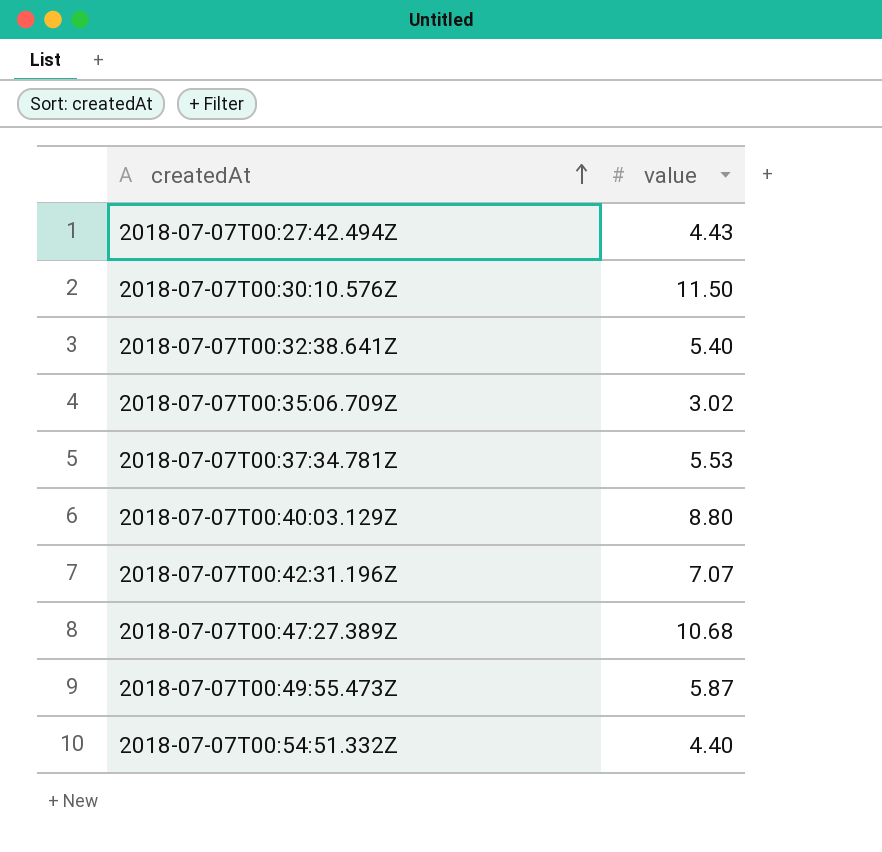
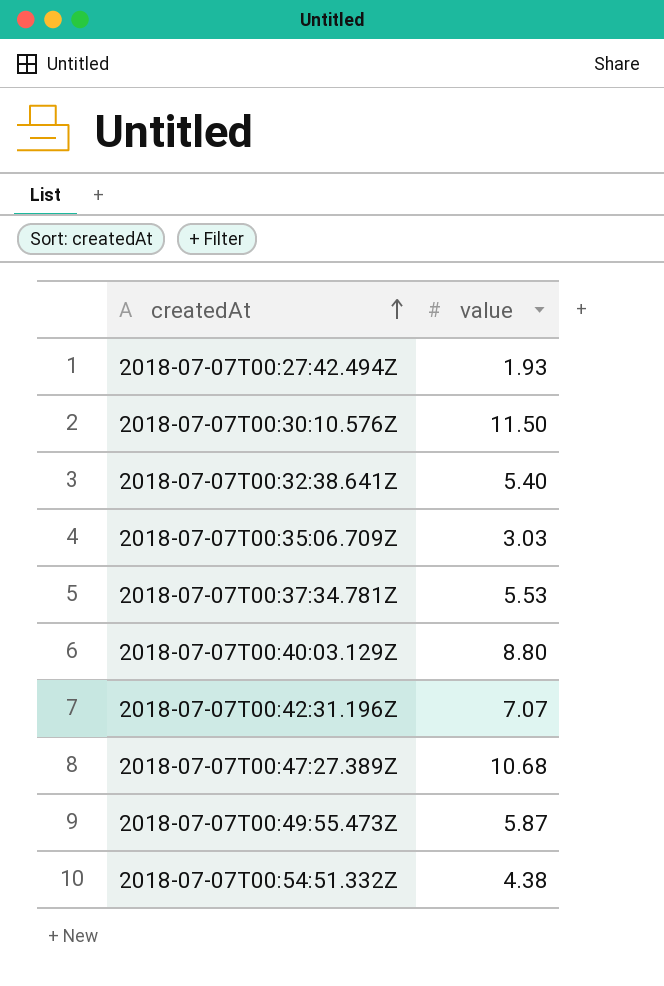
2018-07-07T00:27:42.494Z | value: 4.43 -> 1.93
2018-07-07T00:35:06.709Z | value: 3.02 -> 3.03
2018-07-07T00:54:51.332Z | value: 4.40 -> 4.38

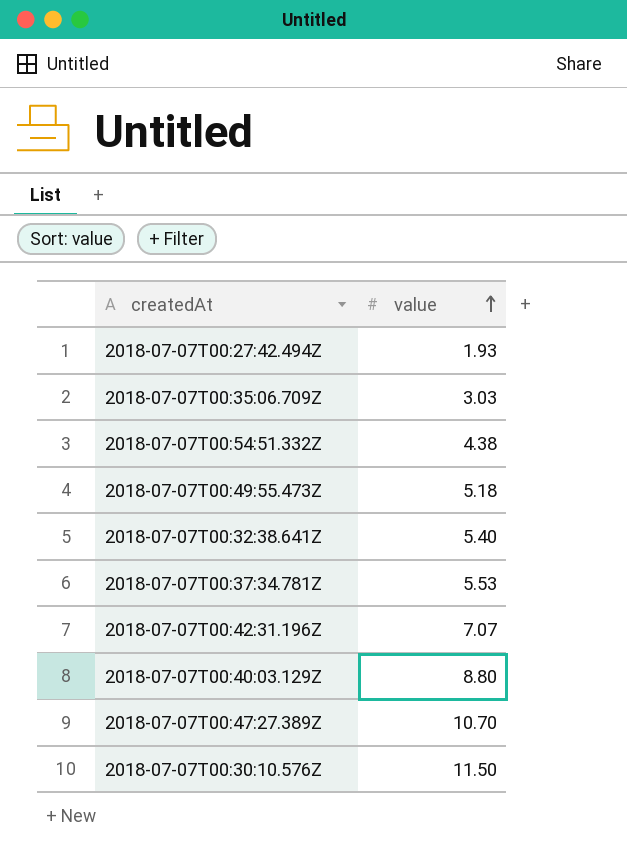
row order: createdAt ascending -> value ascending
2018-07-07T00:49:55.473Z | value: 5.87 -> 5.18
2018-07-07T00:47:27.389Z | value: 10.68 -> 10.70

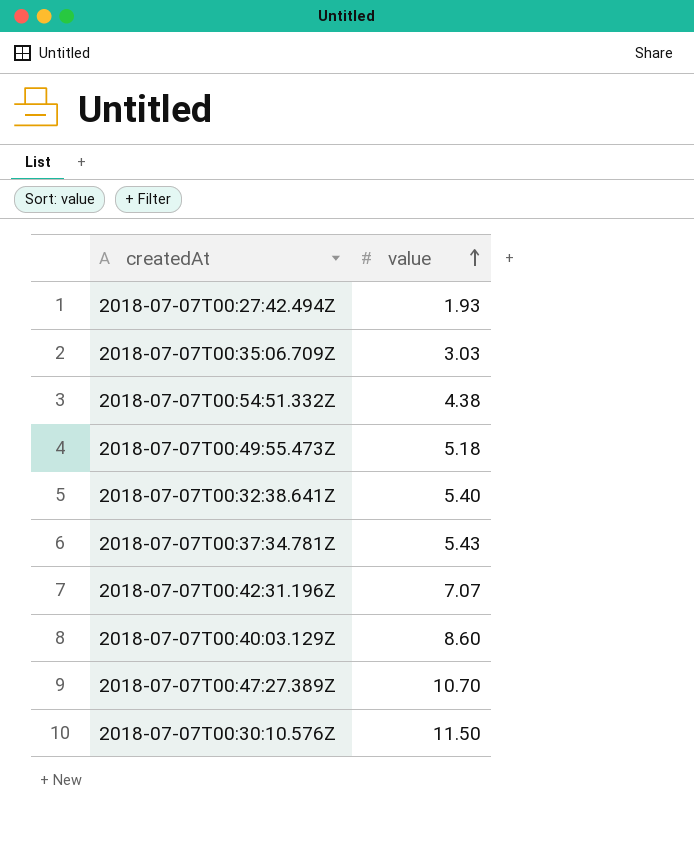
2018-07-07T00:37:34.781Z | value: 5.53 -> 5.43
2018-07-07T00:40:03.129Z | value: 8.80 -> 8.60

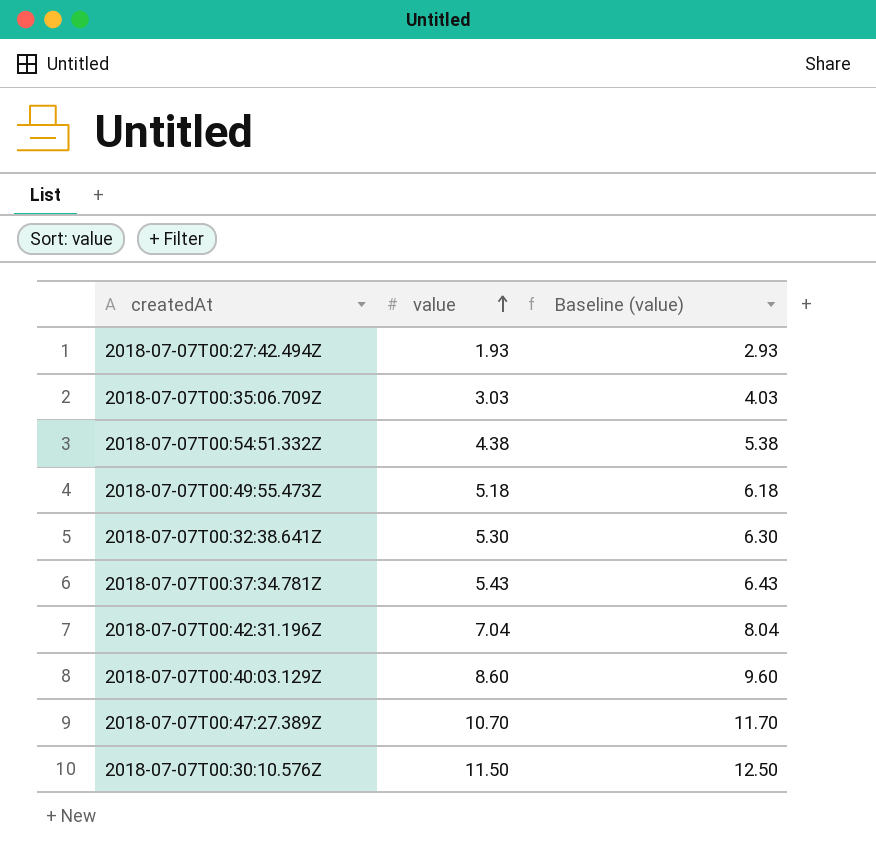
column Baseline (value) | formula: none -> [value] + 1
2018-07-07T00:32:38.641Z | value: 5.40 -> 5.30
2018-07-07T00:42:31.196Z | value: 7.07 -> 7.04

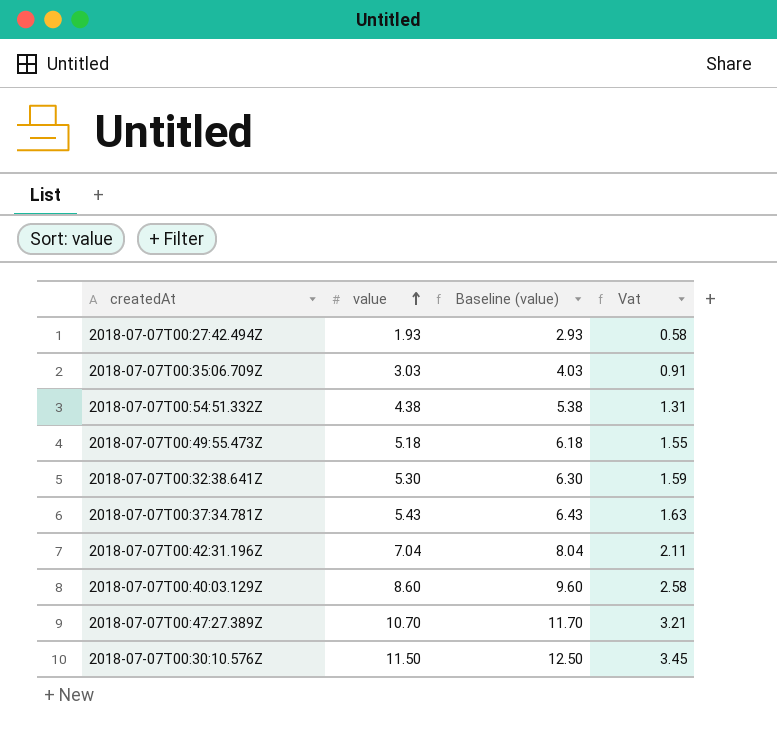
column Vat | formula: none -> [value] * 0.3

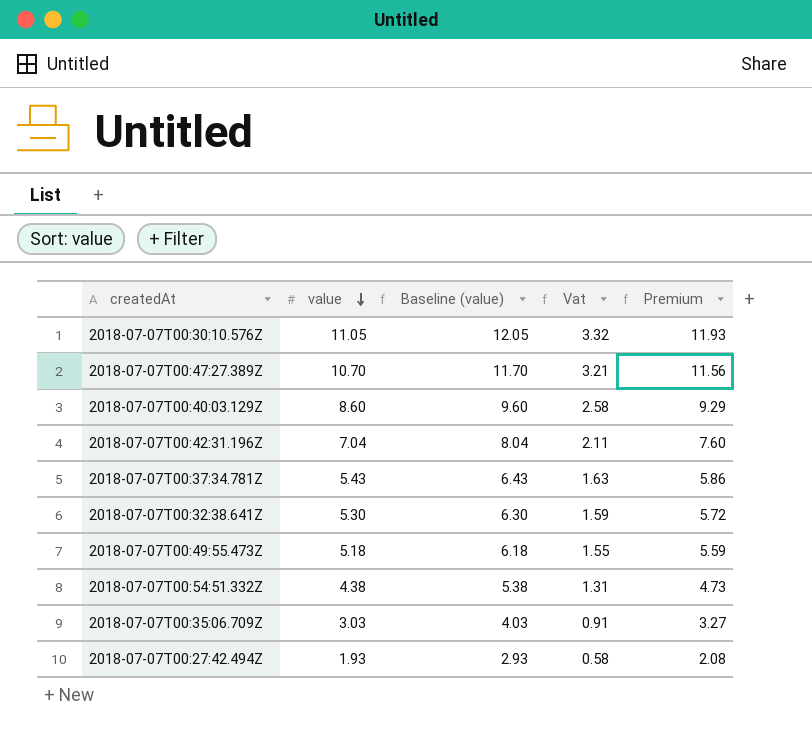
row order: value ascending -> value descending
column Premium | formula: none -> [value] * 1.08
2018-07-07T00:30:10.576Z | value: 11.50 -> 11.05
2018-07-07T00:30:10.576Z | Baseline (value): 12.50 -> 12.05
2018-07-07T00:30:10.576Z | Vat: 3.45 -> 3.32

